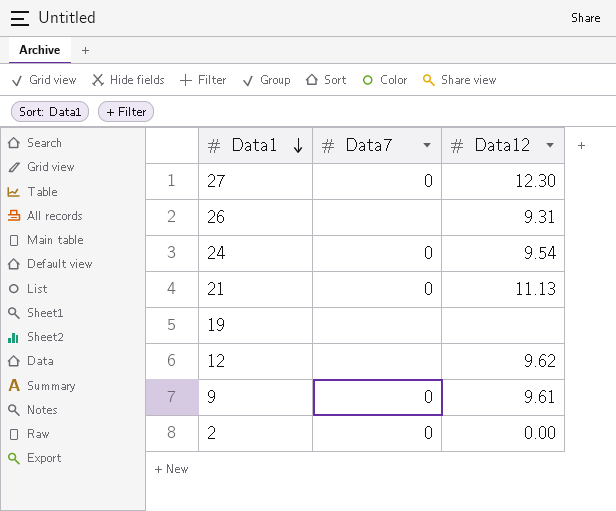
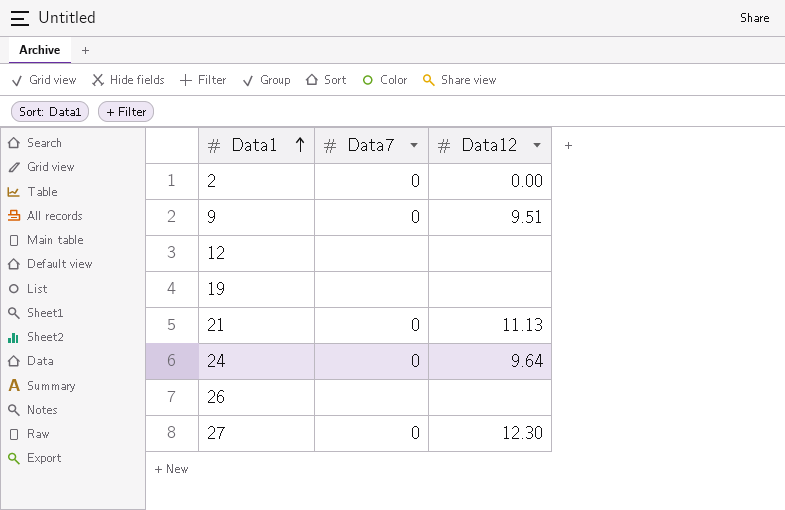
row order: Data1 descending -> Data1 ascending
9 | Data12: 9.61 -> 9.51
12 | Data12: 9.62 -> none
24 | Data12: 9.54 -> 9.64
26 | Data12: 9.31 -> none

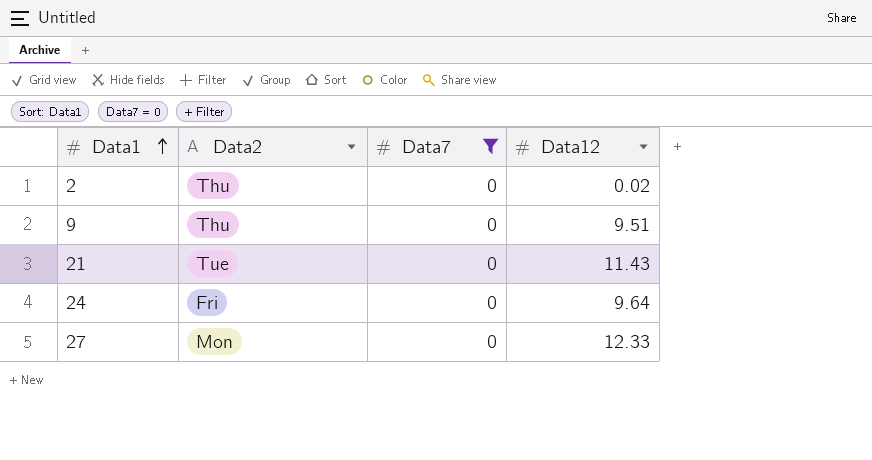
filter: none -> Data7 = 0
column Data2 | position: none -> 2
2 | Data12: 0.00 -> 0.02
21 | Data12: 11.13 -> 11.43
27 | Data12: 12.30 -> 12.33

